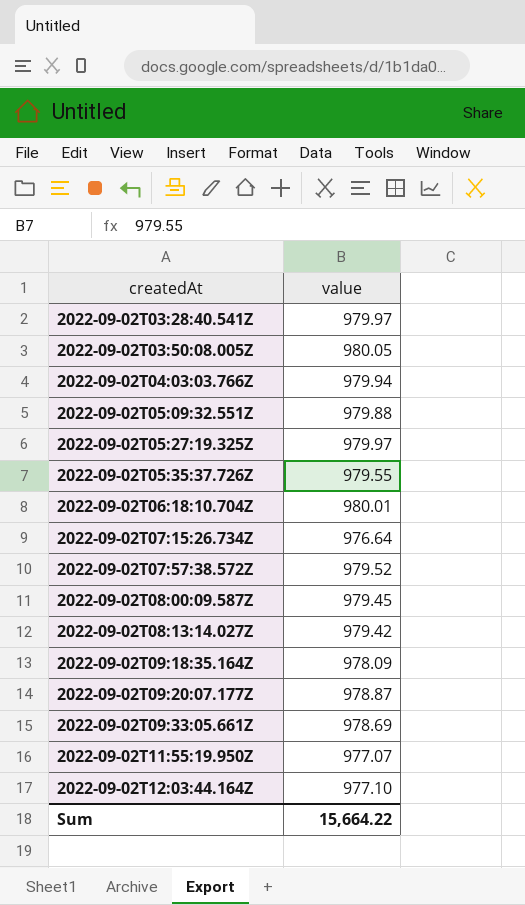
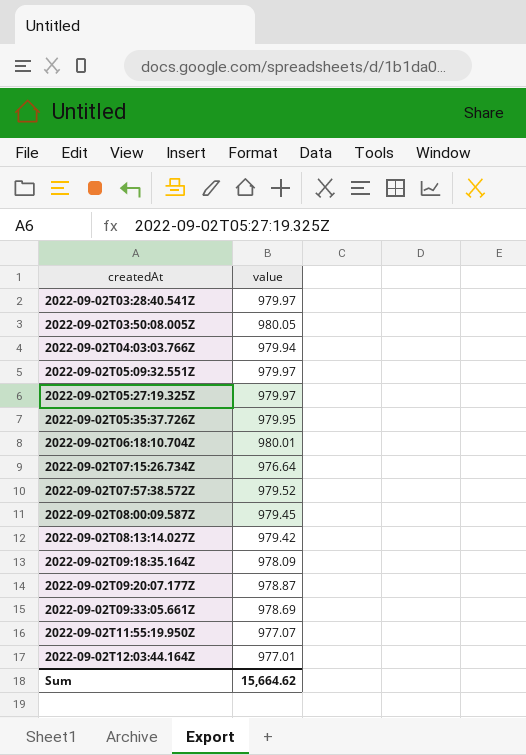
2022-09-02T05:09:32.551Z | value: 979.88 -> 979.97
2022-09-02T05:35:37.726Z | value: 979.55 -> 979.95
2022-09-02T12:03:44.164Z | value: 977.10 -> 977.01
Sum | value: 15,664.22 -> 15,664.62

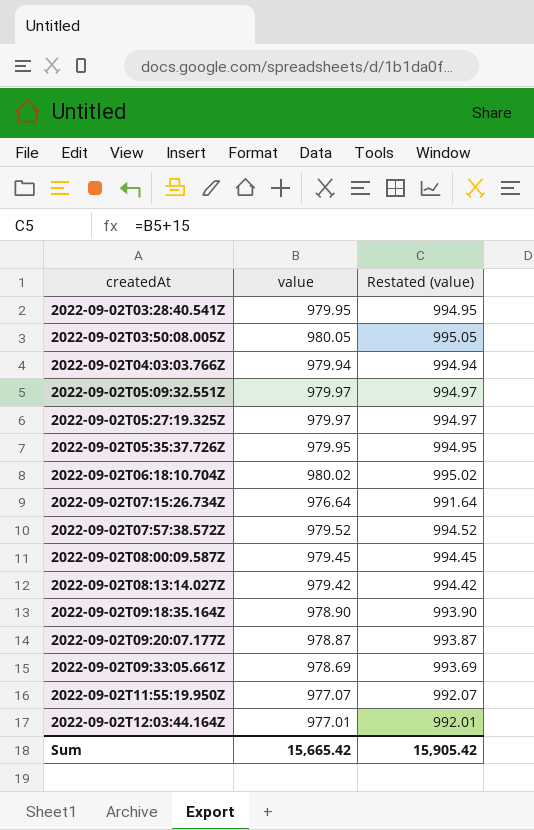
column Restated (value) | formula: none -> [value] + 15
2022-09-02T03:28:40.541Z | value: 979.97 -> 979.95
2022-09-02T06:18:10.704Z | value: 980.01 -> 980.02
2022-09-02T09:18:35.164Z | value: 978.09 -> 978.90
Sum | value: 15,664.62 -> 15,665.42

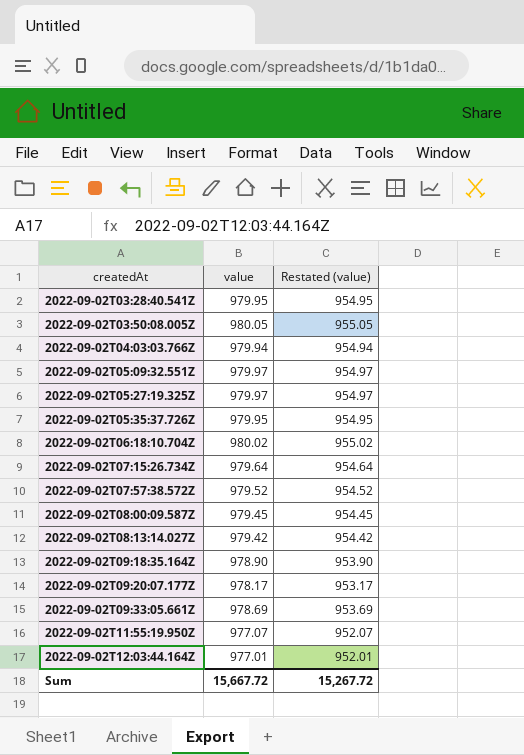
column Restated (value) | formula: [value] + 15 -> [value] - 25
2022-09-02T07:15:26.734Z | value: 976.64 -> 979.64
2022-09-02T09:20:07.177Z | value: 978.87 -> 978.17
Sum | value: 15,665.42 -> 15,667.72
Sum | Restated (value): 15,905.42 -> 15,267.72

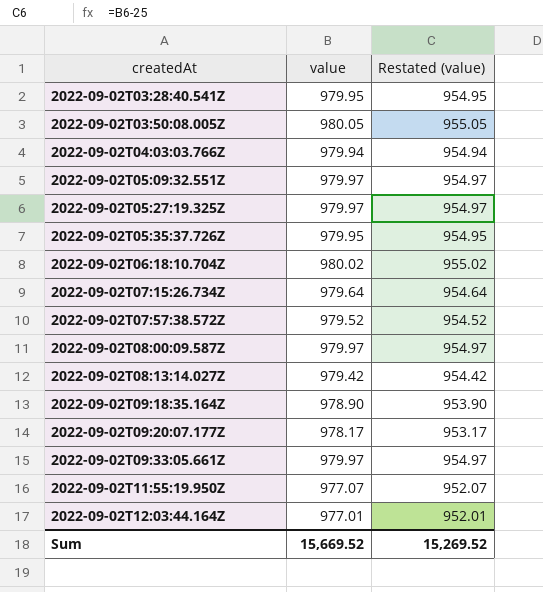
2022-09-02T08:00:09.587Z | value: 979.45 -> 979.97
2022-09-02T08:00:09.587Z | Restated (value): 954.45 -> 954.97
2022-09-02T09:33:05.661Z | value: 978.69 -> 979.97
2022-09-02T09:33:05.661Z | Restated (value): 953.69 -> 954.97
Sum | value: 15,667.72 -> 15,669.52
Sum | Restated (value): 15,267.72 -> 15,269.52

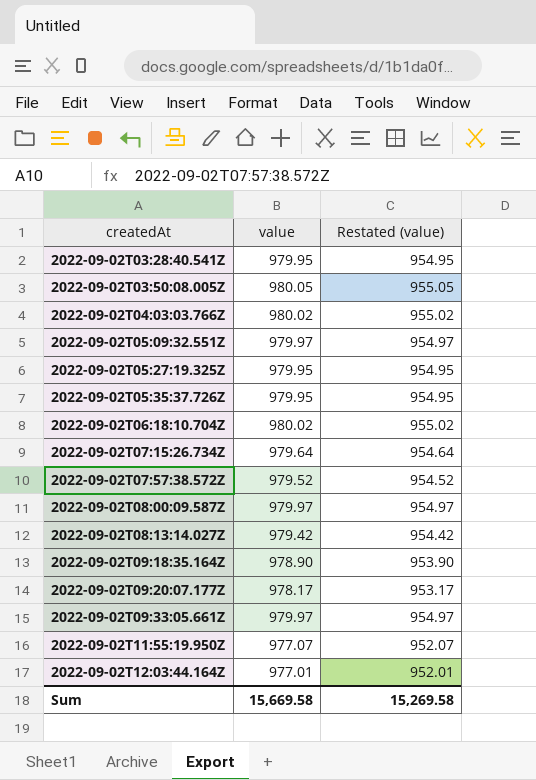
2022-09-02T04:03:03.766Z | value: 979.94 -> 980.02
2022-09-02T04:03:03.766Z | Restated (value): 954.94 -> 955.02
2022-09-02T05:27:19.325Z | value: 979.97 -> 979.95
2022-09-02T05:27:19.325Z | Restated (value): 954.97 -> 954.95
Sum | value: 15,669.52 -> 15,669.58
Sum | Restated (value): 15,269.52 -> 15,269.58

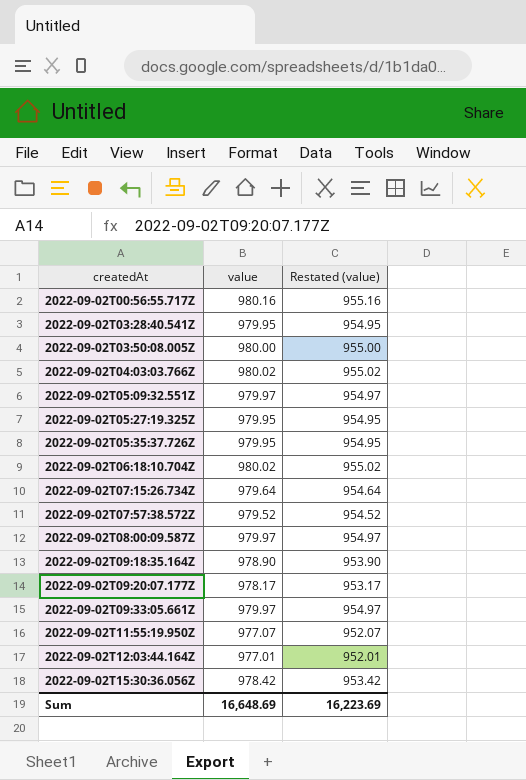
row 2022-09-02T08:13:14.027Z: 979.42 | 954.42 -> none
row 2022-09-02T00:56:55.717Z: none -> 980.16 | 955.16
2022-09-02T03:50:08.005Z | value: 980.05 -> 980.00
2022-09-02T03:50:08.005Z | Restated (value): 955.05 -> 955.00
row 2022-09-02T15:30:36.056Z: none -> 978.42 | 953.42
Sum | value: 15,669.58 -> 16,648.69
Sum | Restated (value): 15,269.58 -> 16,223.69

